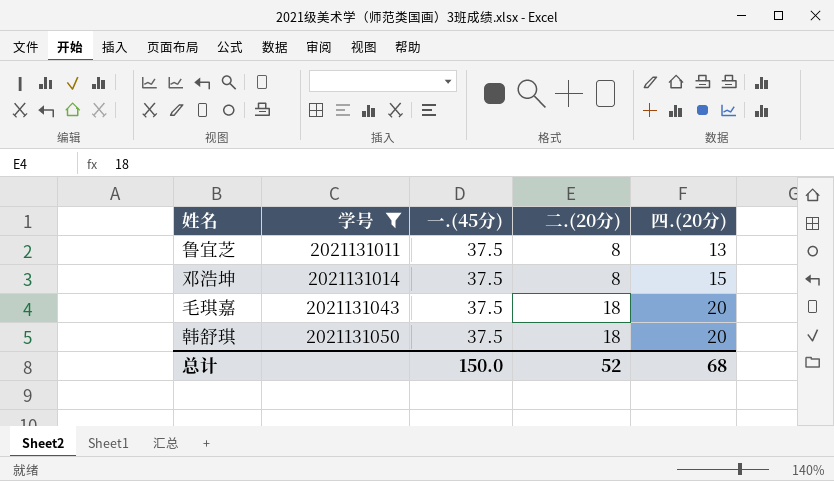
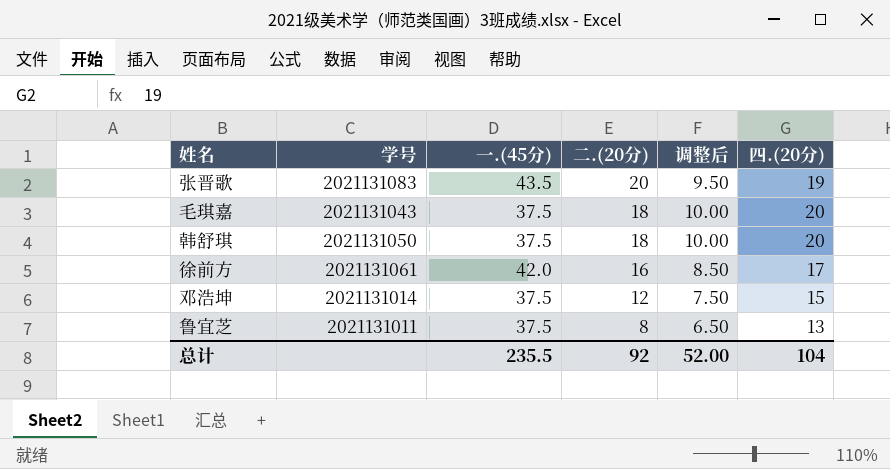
filter: 学号 <= 2021131050 -> none
row order: 学号 ascending -> 二.(20分) descending
column 调整后 | formula: none -> [四.(20分)] * 0.5
邓浩坤 | 二.(20分): 8 -> 12
总计 | 一.(45分): 150.0 -> 235.5
总计 | 二.(20分): 52 -> 92
总计 | 四.(20分): 68 -> 104

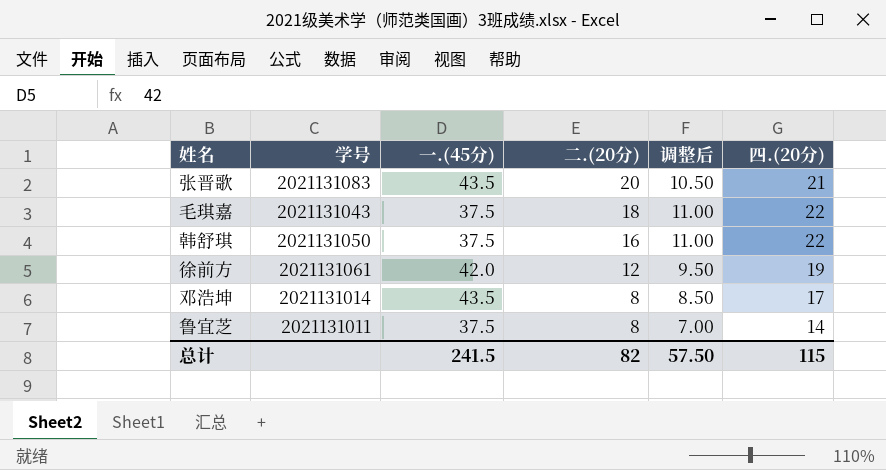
张晋歌 | 调整后: 9.50 -> 10.50
张晋歌 | 四.(20分): 19 -> 21
毛琪嘉 | 调整后: 10.00 -> 11.00
毛琪嘉 | 四.(20分): 20 -> 22
韩舒琪 | 二.(20分): 18 -> 16
韩舒琪 | 调整后: 10.00 -> 11.00
韩舒琪 | 四.(20分): 20 -> 22
徐前方 | 二.(20分): 16 -> 12
徐前方 | 调整后: 8.50 -> 9.50
徐前方 | 四.(20分): 17 -> 19
邓浩坤 | 一.(45分): 37.5 -> 43.5
邓浩坤 | 二.(20分): 12 -> 8
邓浩坤 | 调整后: 7.50 -> 8.50
邓浩坤 | 四.(20分): 15 -> 17
鲁宜芝 | 调整后: 6.50 -> 7.00
鲁宜芝 | 四.(20分): 13 -> 14
总计 | 一.(45分): 235.5 -> 241.5
总计 | 二.(20分): 92 -> 82
总计 | 调整后: 52.00 -> 57.50
总计 | 四.(20分): 104 -> 115

